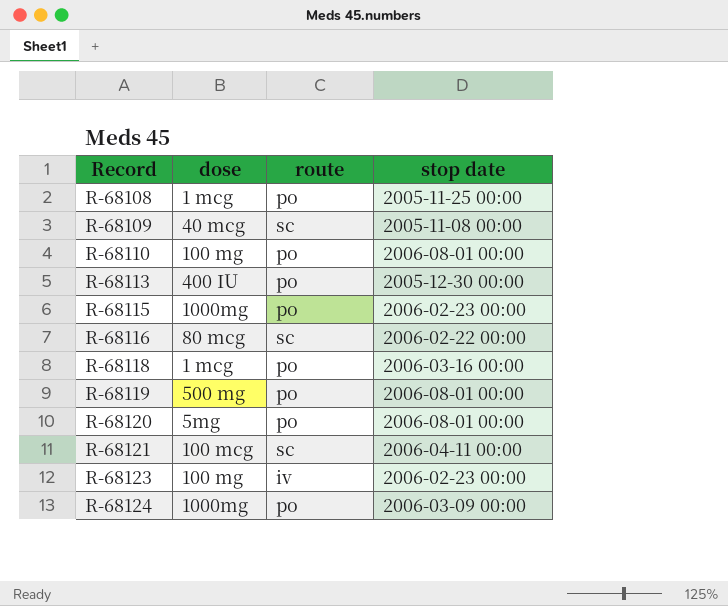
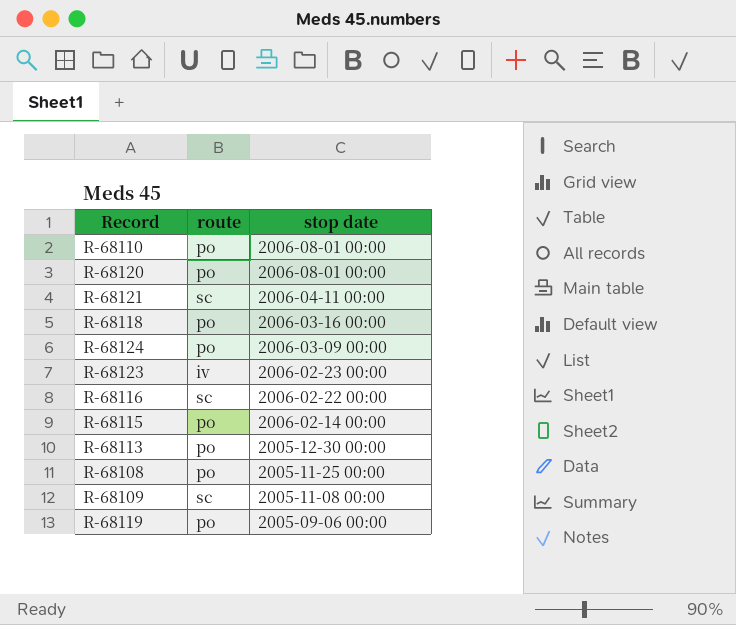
row order: Record ascending -> stop date descending
column dose | position: 2 -> none
R-68115 | stop date: 2006-02-23 00:00 -> 2006-02-14 00:00
R-68119 | stop date: 2006-08-01 00:00 -> 2005-09-06 00:00

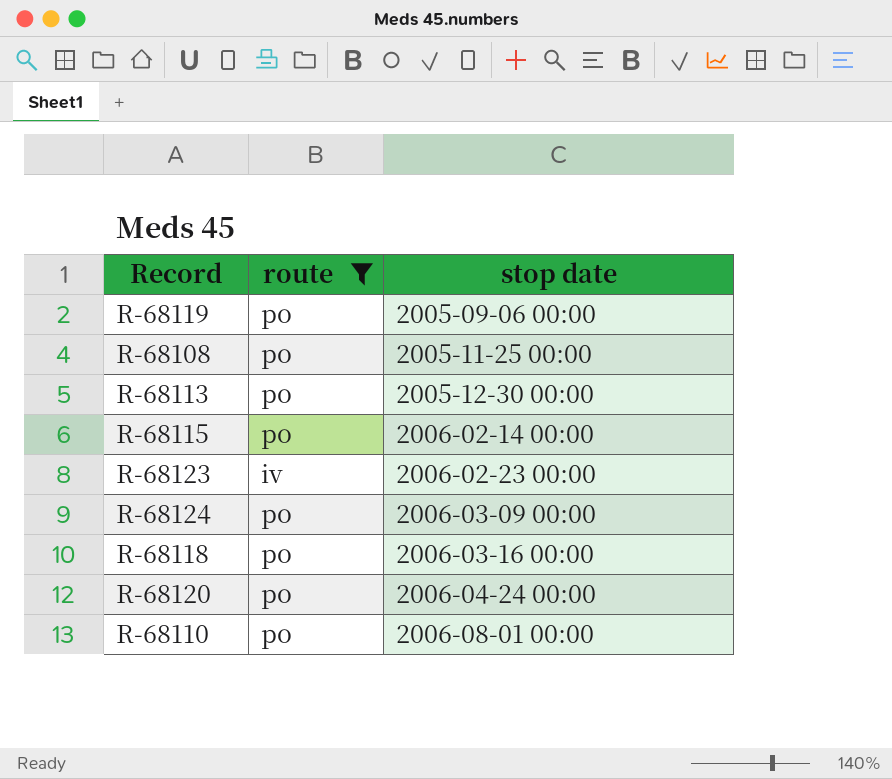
filter: none -> route != sc
row order: stop date descending -> stop date ascending
R-68120 | stop date: 2006-08-01 00:00 -> 2006-04-24 00:00

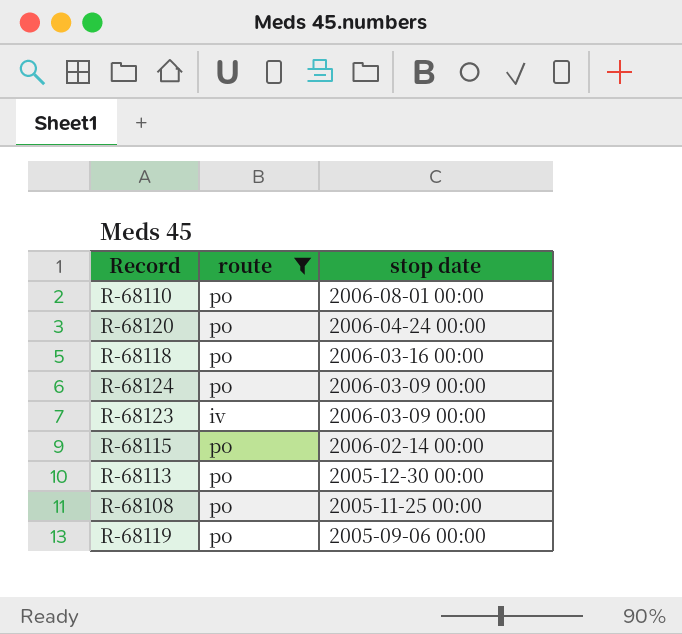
row order: stop date ascending -> stop date descending
R-68123 | stop date: 2006-02-23 00:00 -> 2006-03-09 00:00

